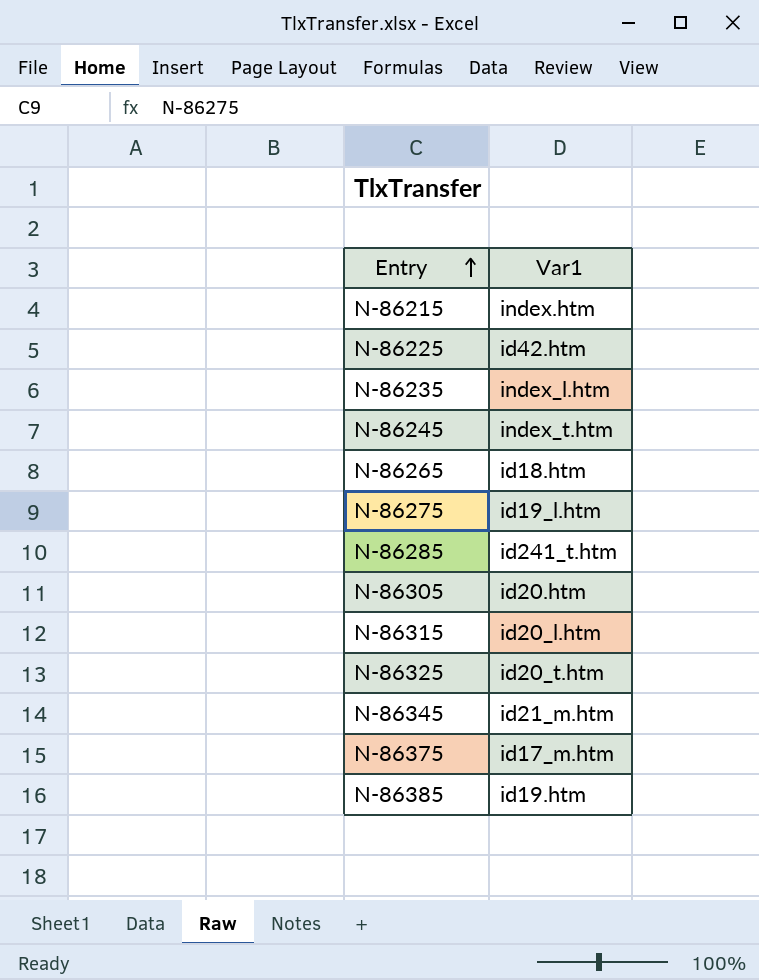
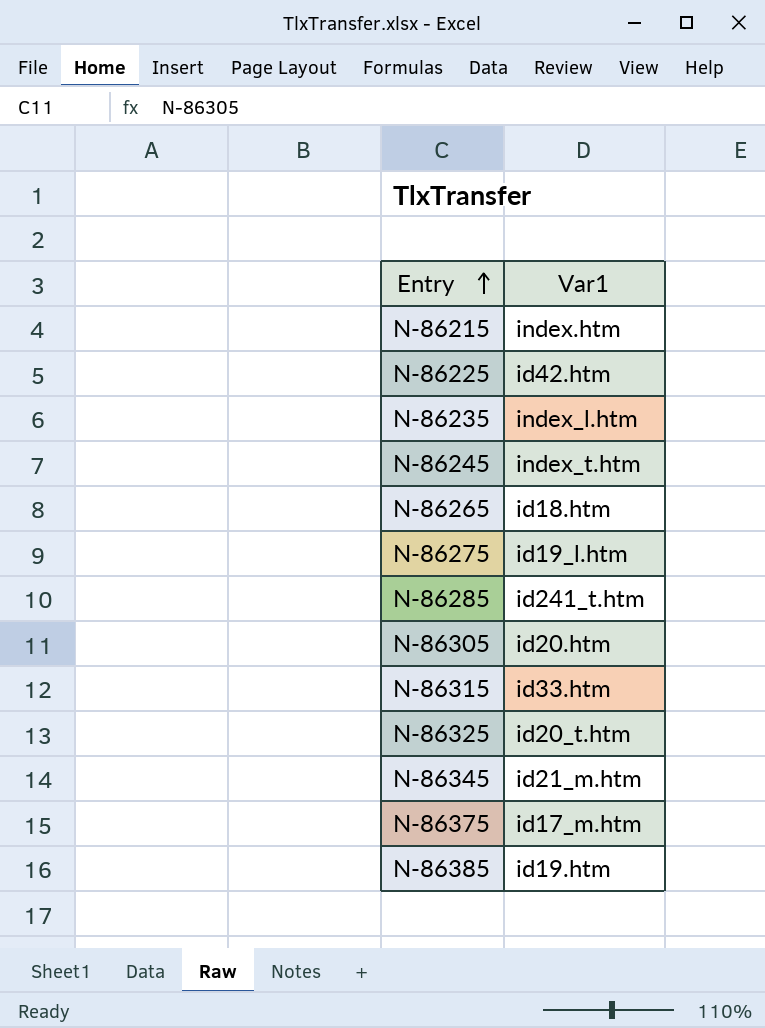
N-86315 | Var1: id20_l.htm -> id33.htm

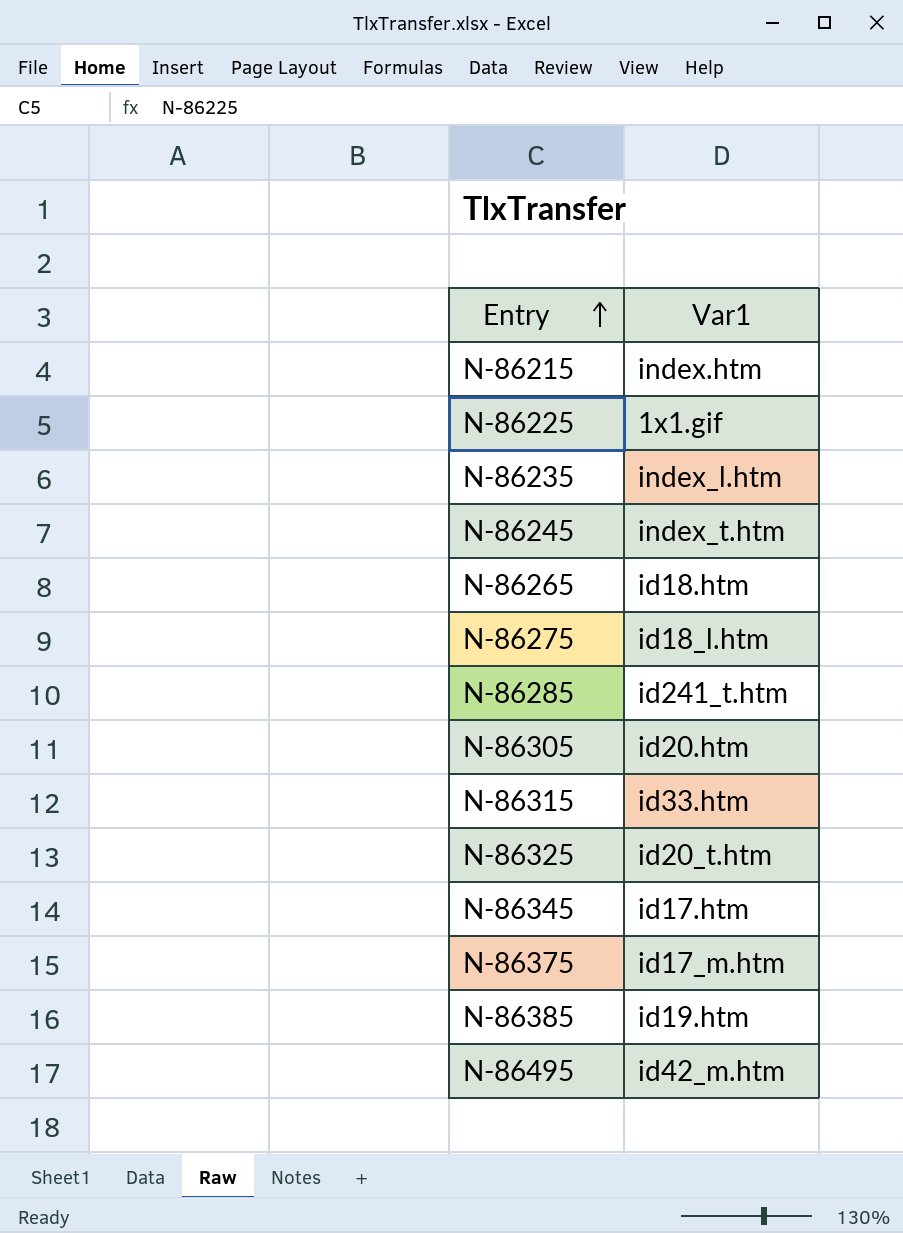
N-86225 | Var1: id42.htm -> 1x1.gif
N-86275 | Var1: id19_l.htm -> id18_l.htm
N-86345 | Var1: id21_m.htm -> id17.htm
row N-86495: none -> id42_m.htm

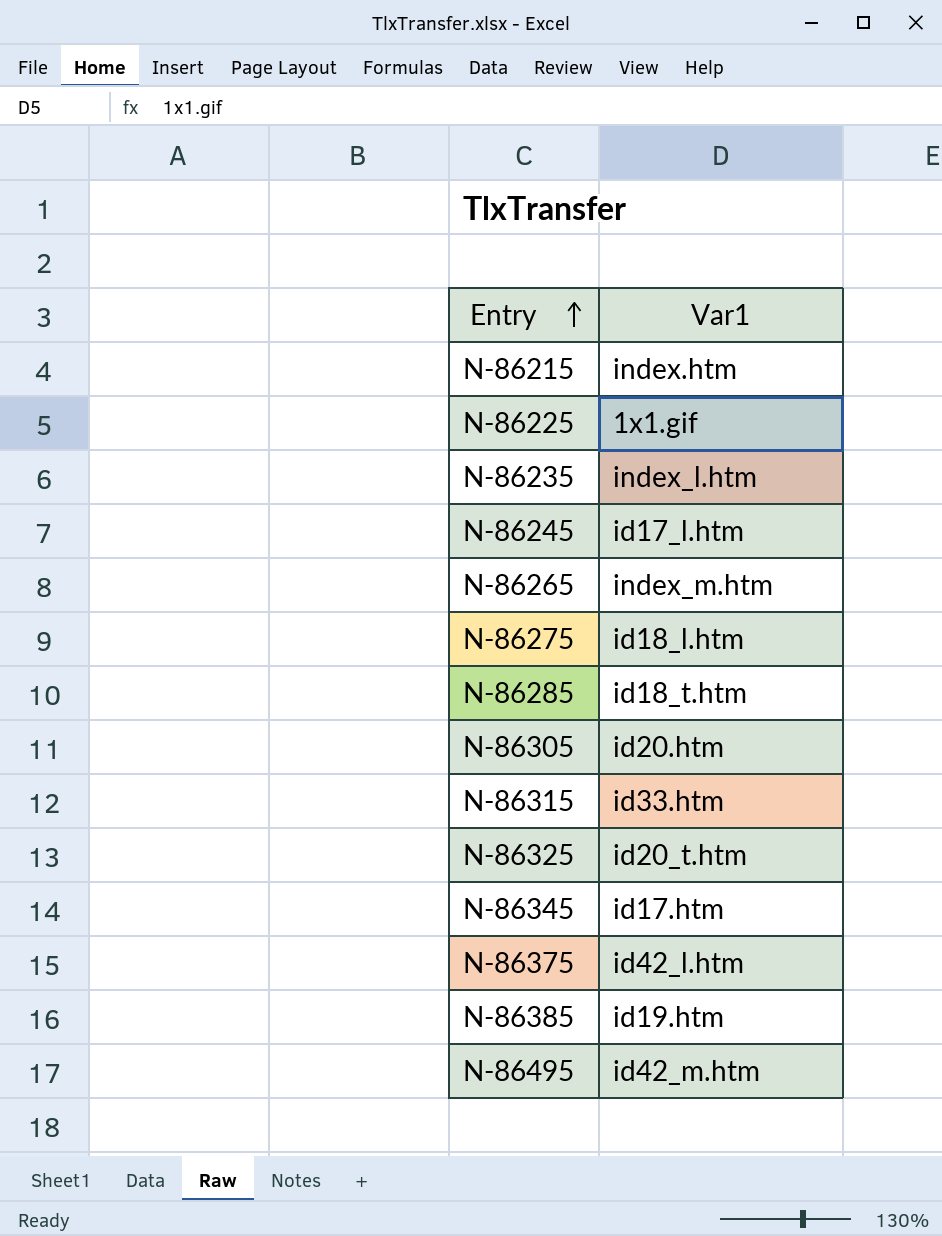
N-86245 | Var1: index_t.htm -> id17_l.htm
N-86265 | Var1: id18.htm -> index_m.htm
N-86285 | Var1: id241_t.htm -> id18_t.htm
N-86375 | Var1: id17_m.htm -> id42_l.htm

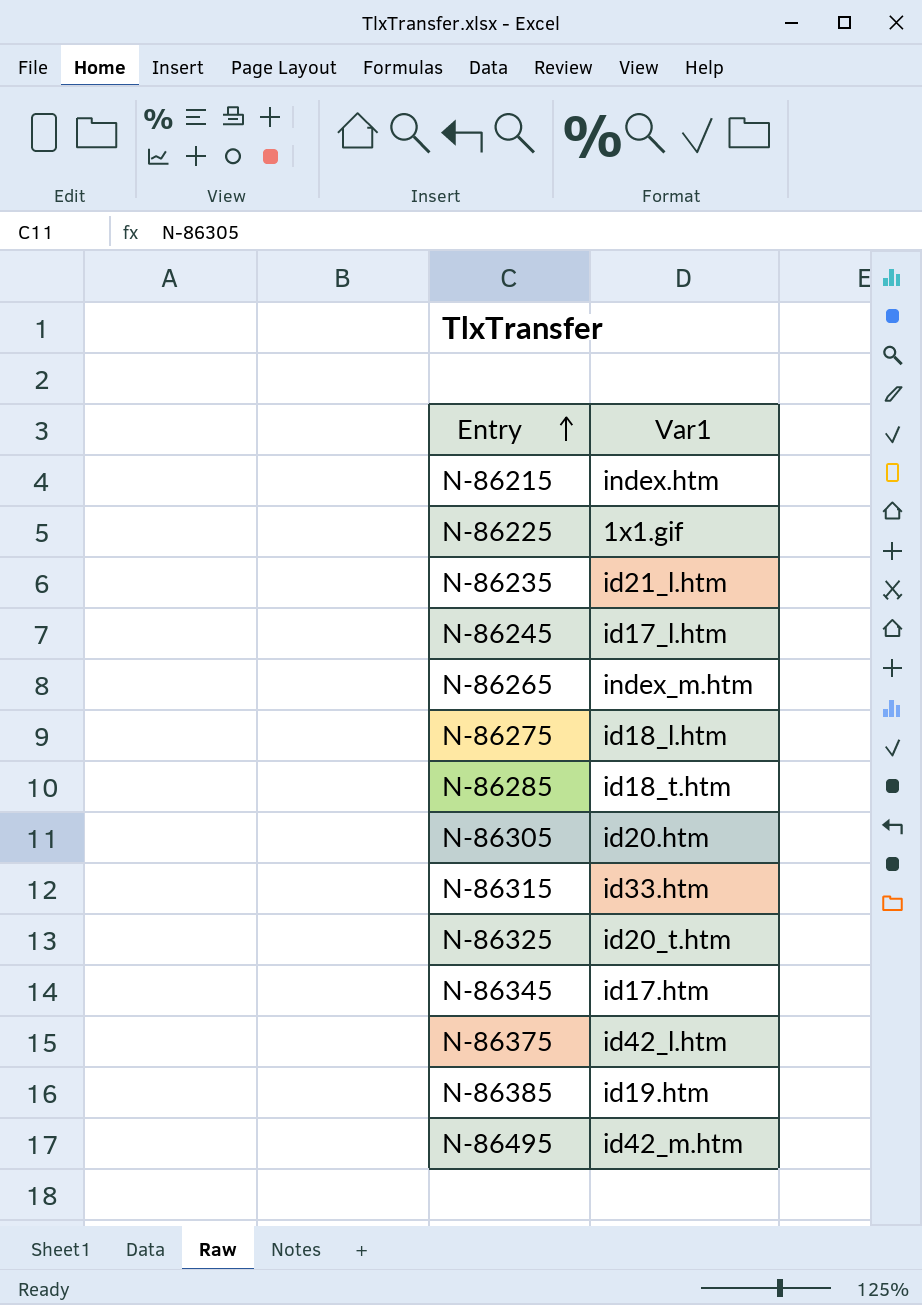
N-86235 | Var1: index_l.htm -> id21_l.htm

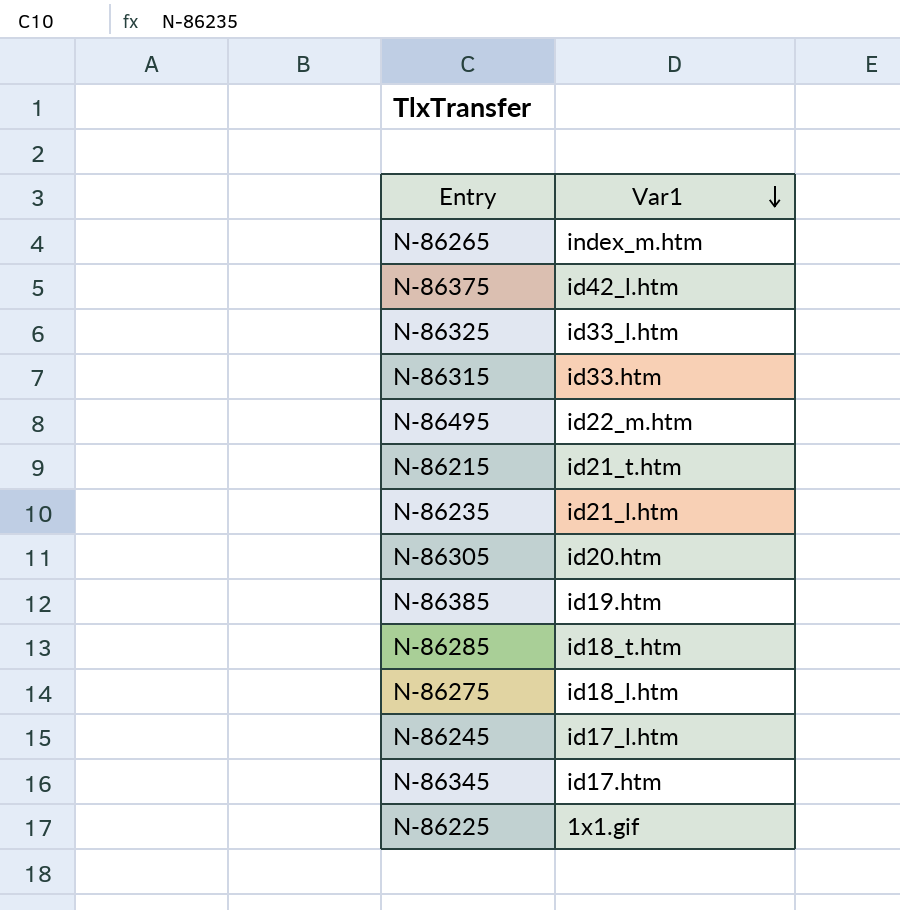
row order: Entry ascending -> Var1 descending
N-86325 | Var1: id20_t.htm -> id33_l.htm
N-86495 | Var1: id42_m.htm -> id22_m.htm
N-86215 | Var1: index.htm -> id21_t.htm

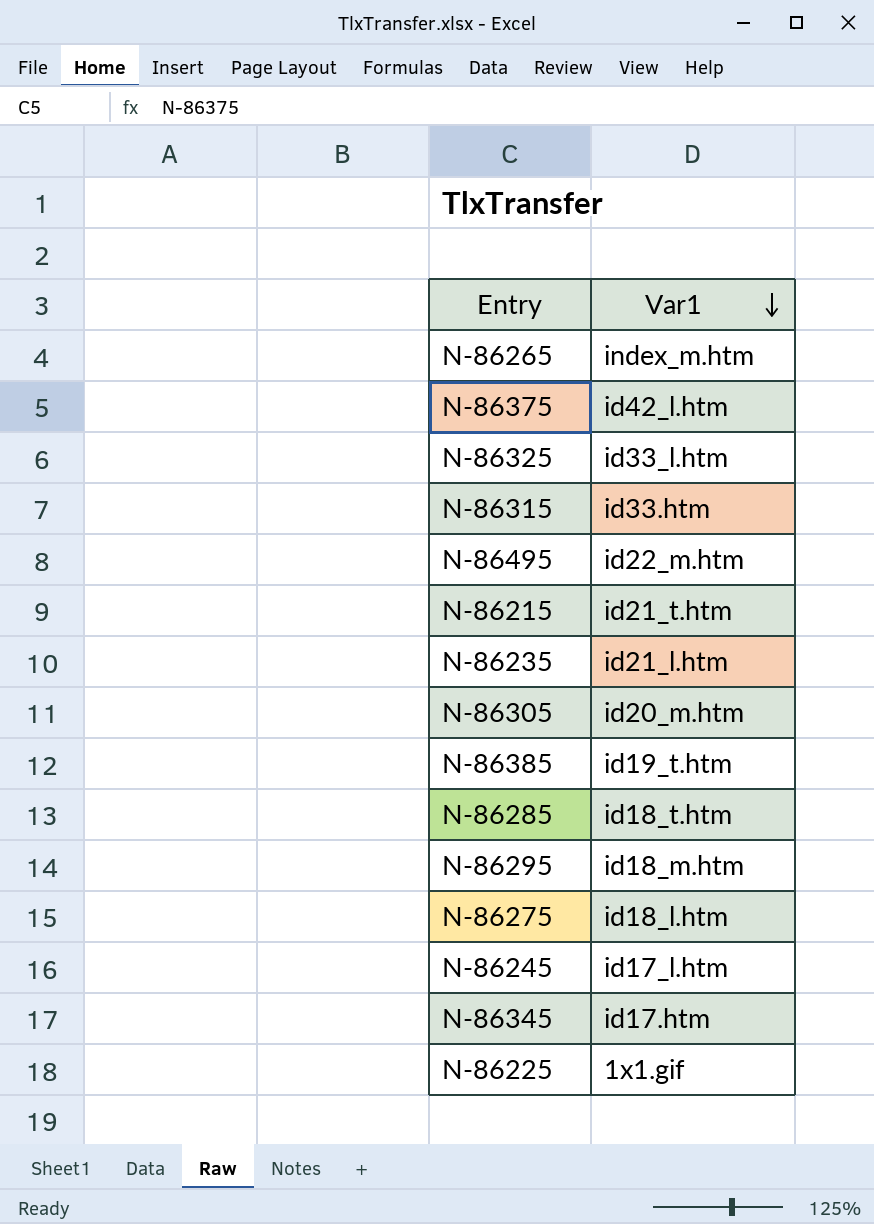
N-86305 | Var1: id20.htm -> id20_m.htm
N-86385 | Var1: id19.htm -> id19_t.htm
row N-86295: none -> id18_m.htm

